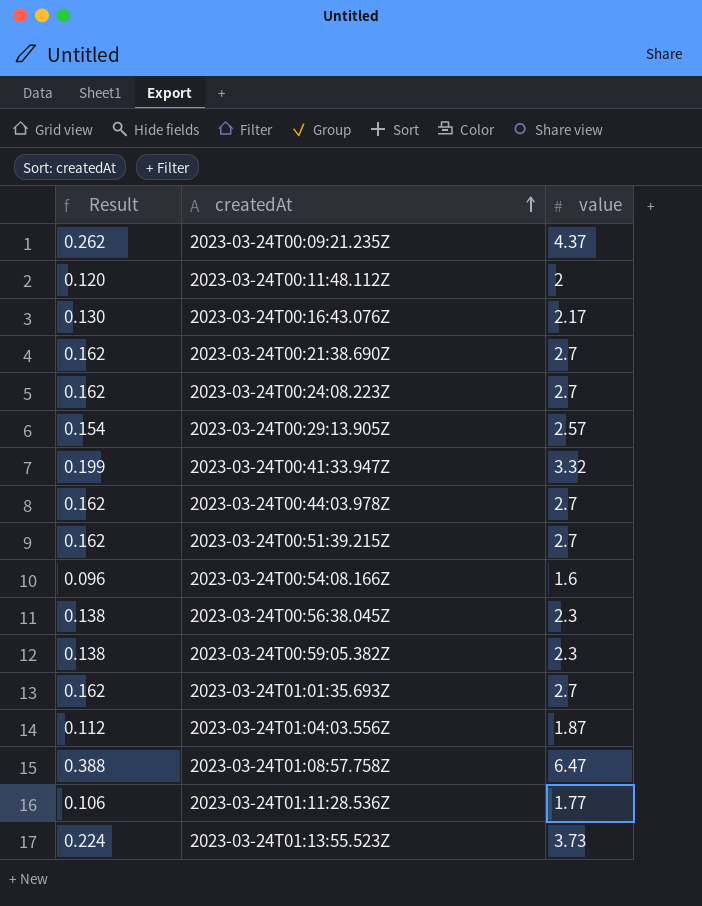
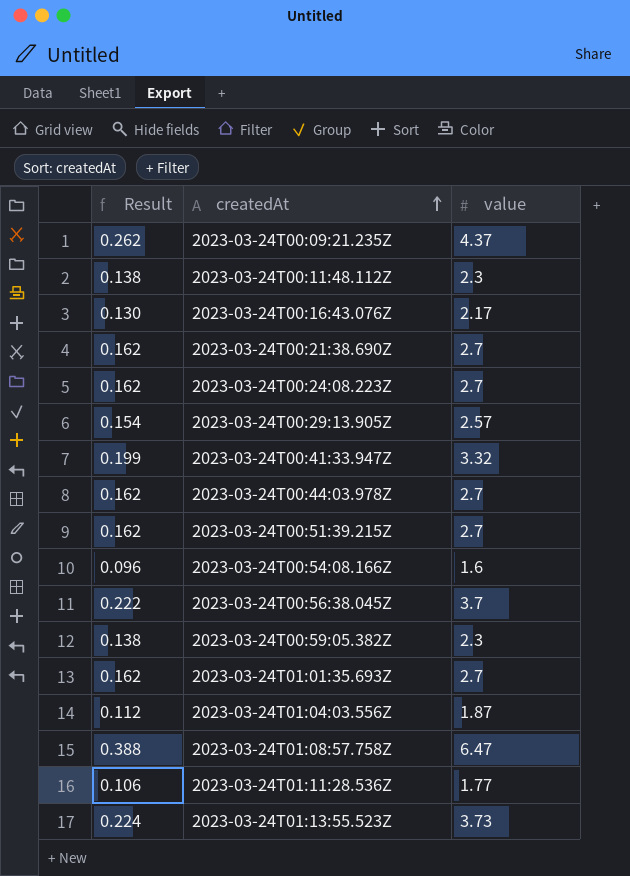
2023-03-24T00:11:48.112Z | Result: 0.120 -> 0.138
2023-03-24T00:11:48.112Z | value: 2 -> 2.3
2023-03-24T00:56:38.045Z | Result: 0.138 -> 0.222
2023-03-24T00:56:38.045Z | value: 2.3 -> 3.7

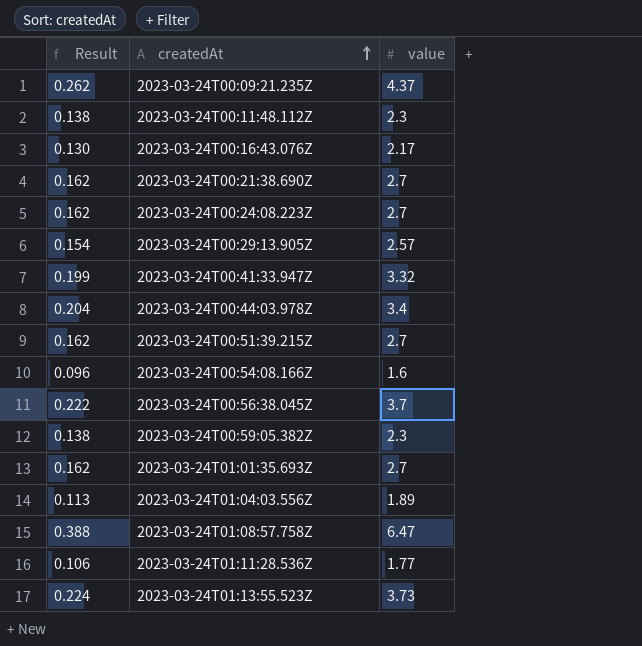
2023-03-24T00:44:03.978Z | Result: 0.162 -> 0.204
2023-03-24T00:44:03.978Z | value: 2.7 -> 3.4
2023-03-24T01:04:03.556Z | Result: 0.112 -> 0.113
2023-03-24T01:04:03.556Z | value: 1.87 -> 1.89

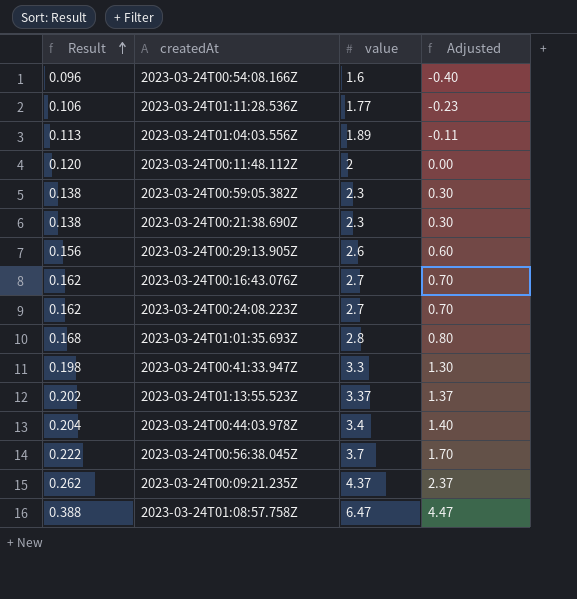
row order: createdAt ascending -> Result ascending
column Adjusted | formula: none -> [value] - 2
row 2023-03-24T00:51:39.215Z: 0.162 | 2.7 -> none
2023-03-24T00:11:48.112Z | Result: 0.138 -> 0.120
2023-03-24T00:11:48.112Z | value: 2.3 -> 2
2023-03-24T00:21:38.690Z | Result: 0.162 -> 0.138
2023-03-24T00:21:38.690Z | value: 2.7 -> 2.3
2023-03-24T00:29:13.905Z | Result: 0.154 -> 0.156
2023-03-24T00:29:13.905Z | value: 2.57 -> 2.6
2023-03-24T00:16:43.076Z | Result: 0.130 -> 0.162
2023-03-24T00:16:43.076Z | value: 2.17 -> 2.7
2023-03-24T01:01:35.693Z | Result: 0.162 -> 0.168
2023-03-24T01:01:35.693Z | value: 2.7 -> 2.8
2023-03-24T00:41:33.947Z | Result: 0.199 -> 0.198
2023-03-24T00:41:33.947Z | value: 3.32 -> 3.3
2023-03-24T01:13:55.523Z | Result: 0.224 -> 0.202
2023-03-24T01:13:55.523Z | value: 3.73 -> 3.37

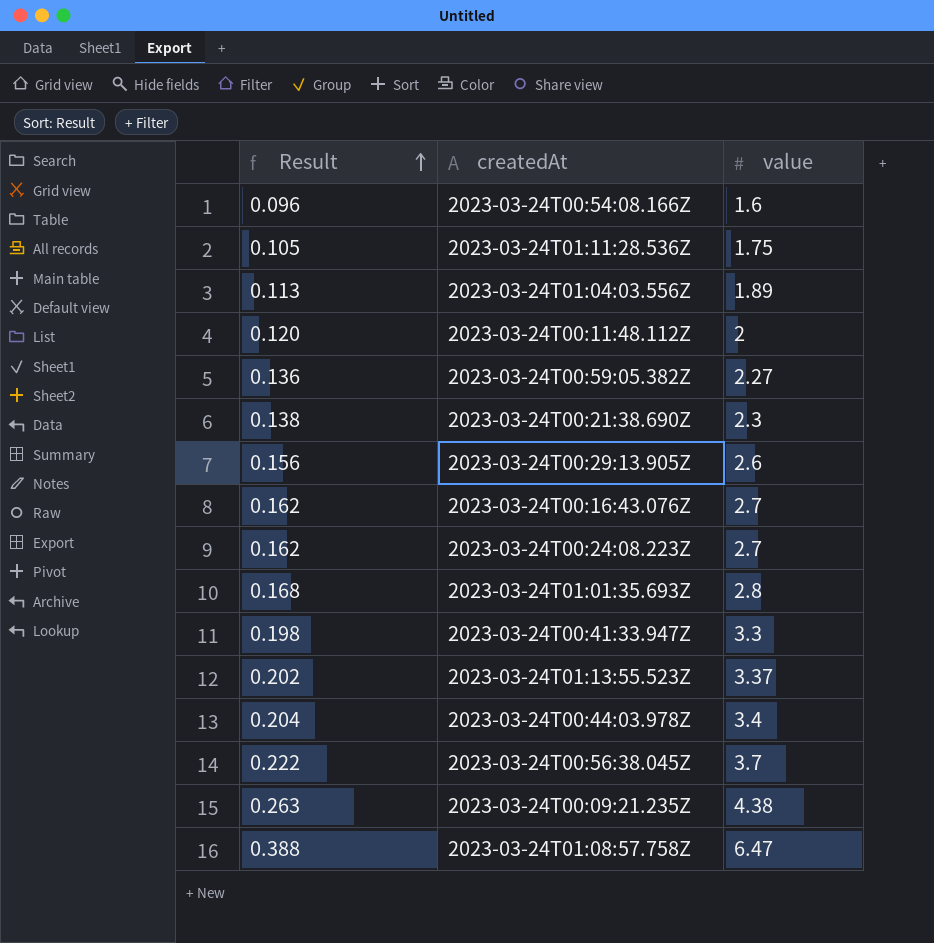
column Adjusted | formula: [value] - 2 -> none
2023-03-24T01:11:28.536Z | Result: 0.106 -> 0.105
2023-03-24T01:11:28.536Z | value: 1.77 -> 1.75
2023-03-24T00:59:05.382Z | Result: 0.138 -> 0.136
2023-03-24T00:59:05.382Z | value: 2.3 -> 2.27
2023-03-24T00:09:21.235Z | Result: 0.262 -> 0.263
2023-03-24T00:09:21.235Z | value: 4.37 -> 4.38

